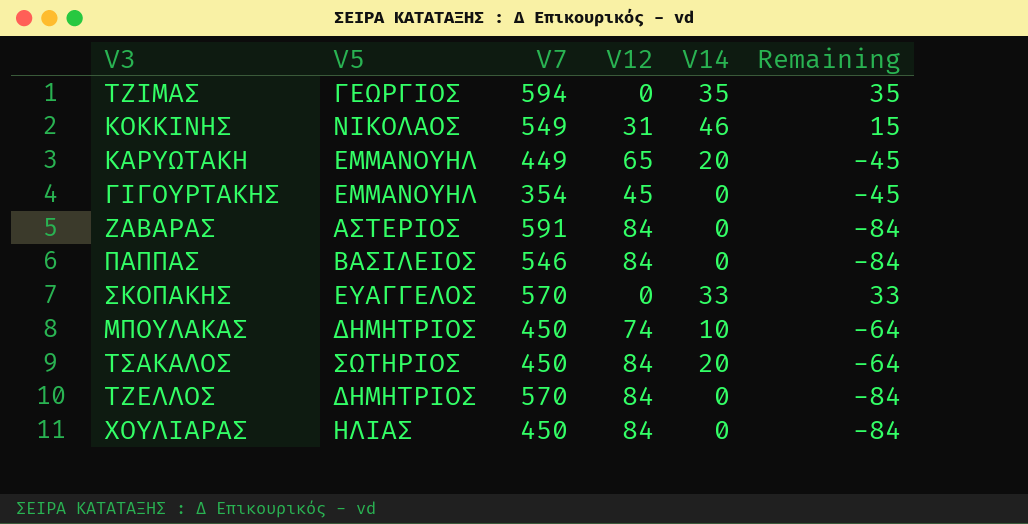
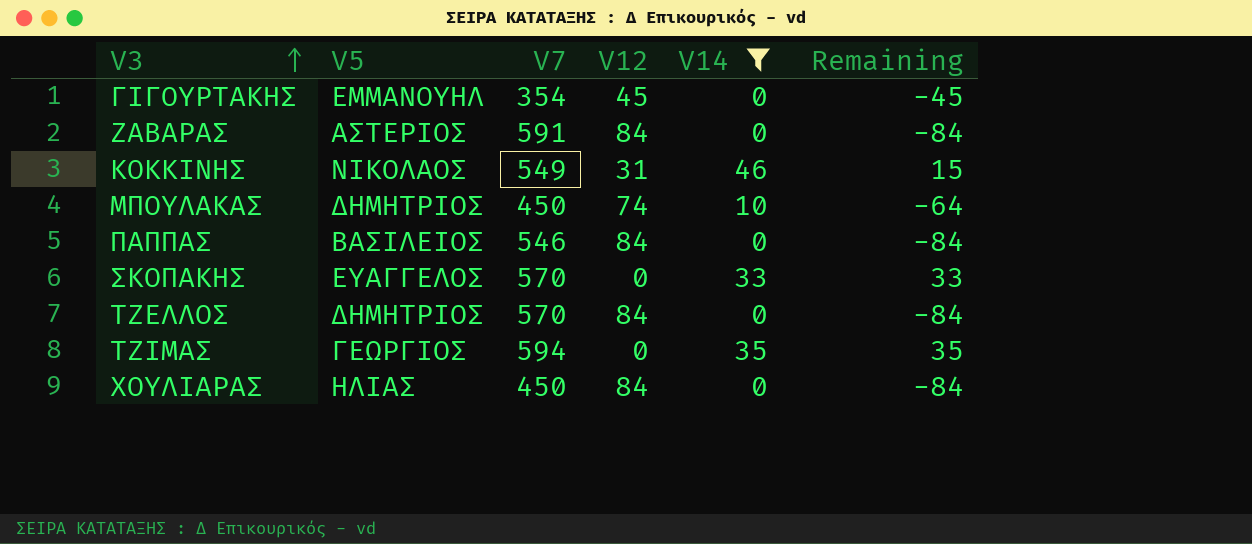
filter: none -> V14 != 20
row order: none -> V3 ascending

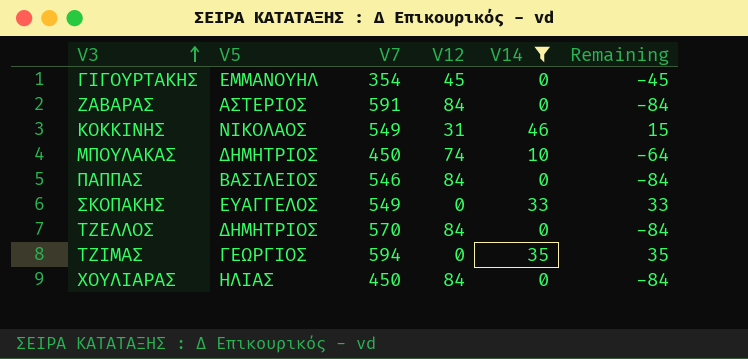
ΣΚΟΠΑΚΗΣ | V7: 570 -> 549

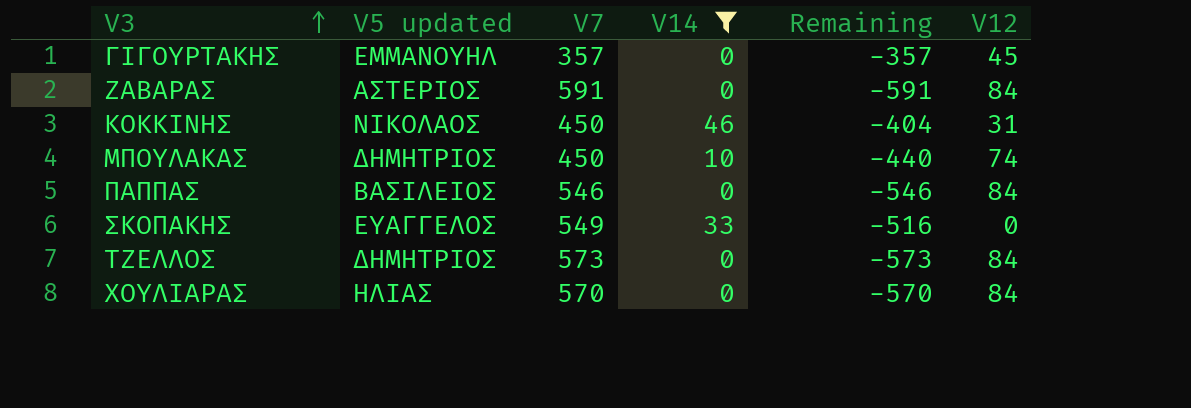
column name: V5 -> V5 updated
column Remaining | formula: [V14] - [V12] -> [V14] - [V7]
column V12 | position: 4 -> 6
row ΤΖΙΜΑΣ: ΓΕΩΡΓΙΟΣ | 594 | 0 | 35 | 35 -> none
ΓΙΓΟΥΡΤΑΚΗΣ | V7: 354 -> 357
ΚΟΚΚΙΝΗΣ | V7: 549 -> 450
ΤΖΕΛΛΟΣ | V7: 570 -> 573
ΧΟΥΛΙΑΡΑΣ | V7: 450 -> 570

